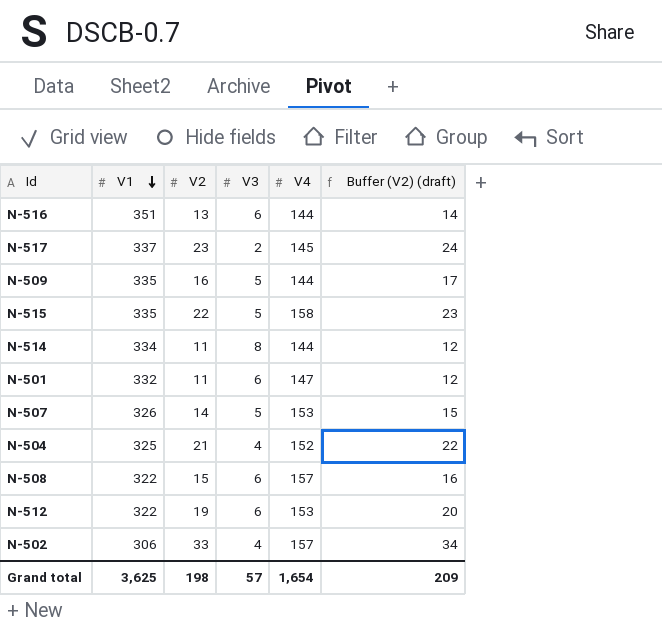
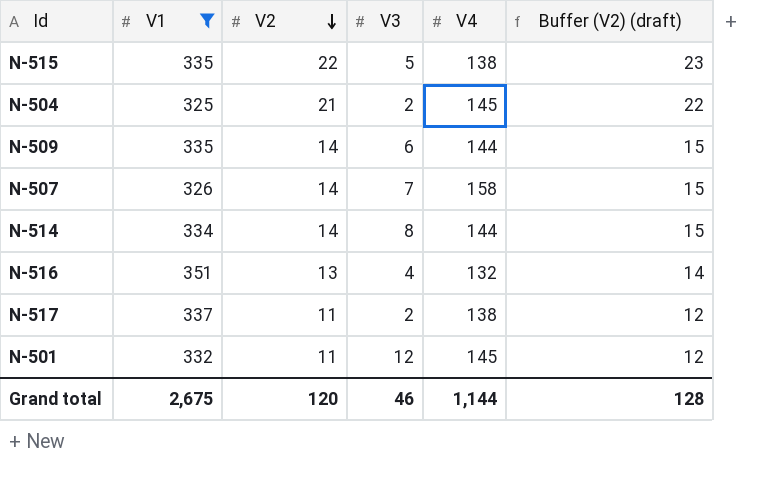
filter: none -> V1 >= 325
row order: V1 descending -> V2 descending
N-515 | V4: 158 -> 138
N-504 | V3: 4 -> 2
N-504 | V4: 152 -> 145
N-509 | V2: 16 -> 14
N-509 | V3: 5 -> 6
N-509 | Buffer (V2) (draft): 17 -> 15
N-507 | V3: 5 -> 7
N-507 | V4: 153 -> 158
N-514 | V2: 11 -> 14
N-514 | Buffer (V2) (draft): 12 -> 15
N-516 | V3: 6 -> 4
N-516 | V4: 144 -> 132
N-517 | V2: 23 -> 11
N-517 | V4: 145 -> 138
N-517 | Buffer (V2) (draft): 24 -> 12
N-501 | V3: 6 -> 12
N-501 | V4: 147 -> 145
Grand total | V1: 3,625 -> 2,675
Grand total | V2: 198 -> 120
Grand total | V3: 57 -> 46
Grand total | V4: 1,654 -> 1,144
Grand total | Buffer (V2) (draft): 209 -> 128

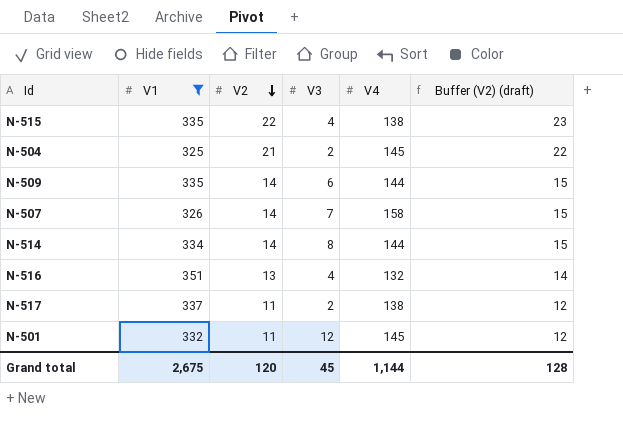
N-515 | V3: 5 -> 4
Grand total | V3: 46 -> 45

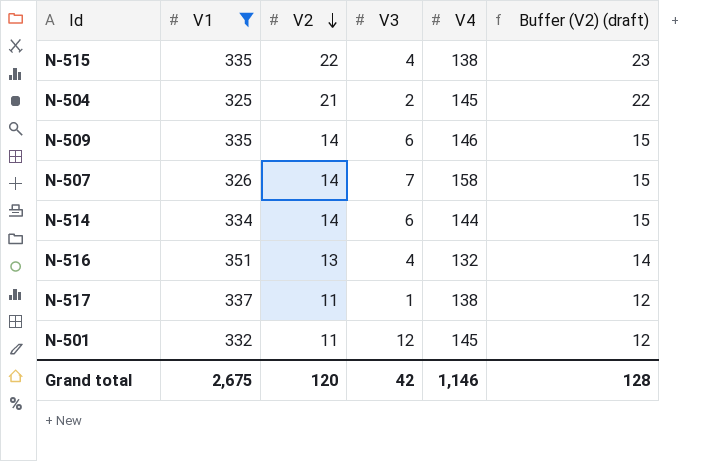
N-509 | V4: 144 -> 146
N-514 | V3: 8 -> 6
N-517 | V3: 2 -> 1
Grand total | V3: 45 -> 42
Grand total | V4: 1,144 -> 1,146

